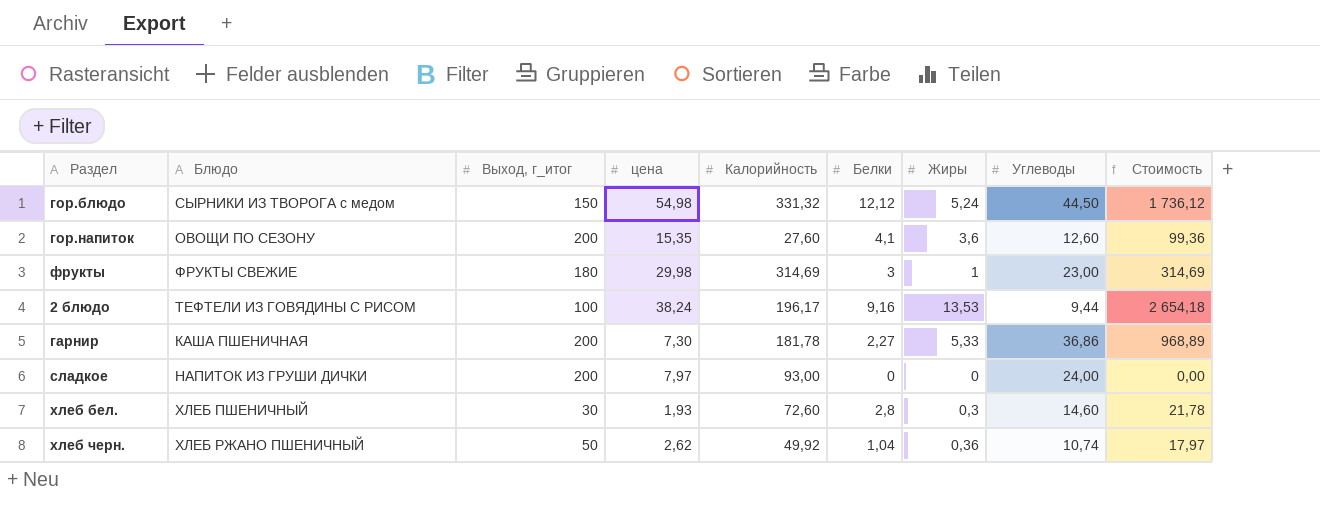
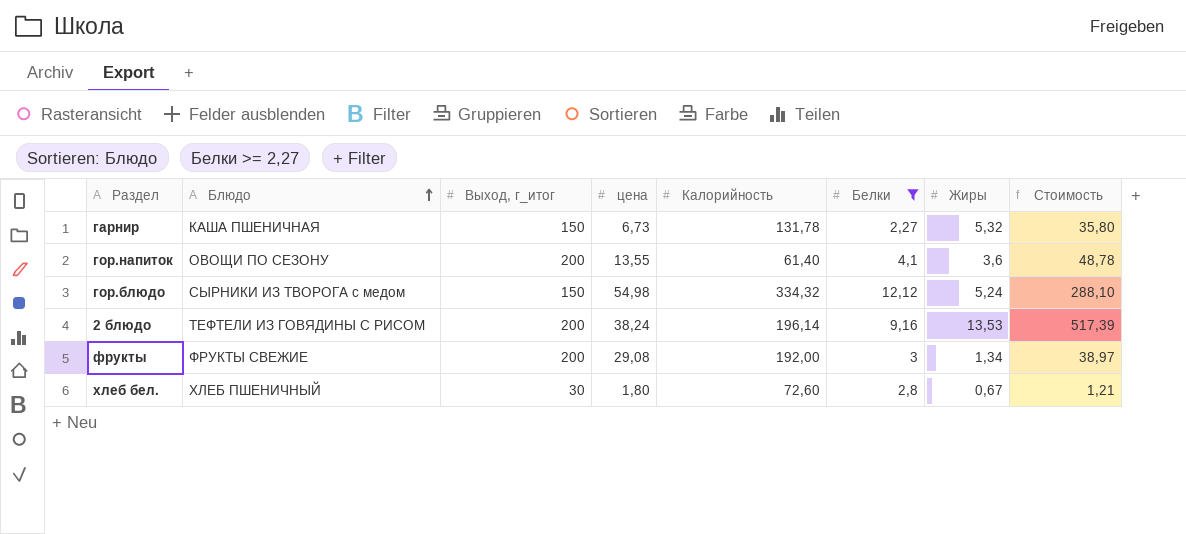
filter: none -> Белки >= 2,27
row order: none -> Блюдо ascending
column Углеводы | position: 8 -> none
column Стоимость | formula: [Калорийность] * [Жиры] -> [цена] * [Жиры]
гарнир | Выход, г_итог: 200 -> 150
гарнир | цена: 7,30 -> 6,73
гарнир | Калорийность: 181,78 -> 131,78
гарнир | Жиры: 5,33 -> 5,32
гор.напиток | цена: 15,35 -> 13,55
гор.напиток | Калорийность: 27,60 -> 61,40
гор.блюдо | Калорийность: 331,32 -> 334,32
2 блюдо | Выход, г_итог: 100 -> 200
2 блюдо | Калорийность: 196,17 -> 196,14
фрукты | Выход, г_итог: 180 -> 200
фрукты | цена: 29,98 -> 29,08
фрукты | Калорийность: 314,69 -> 192,00
фрукты | Жиры: 1 -> 1,34
хлеб бел. | цена: 1,93 -> 1,80
хлеб бел. | Жиры: 0,3 -> 0,67

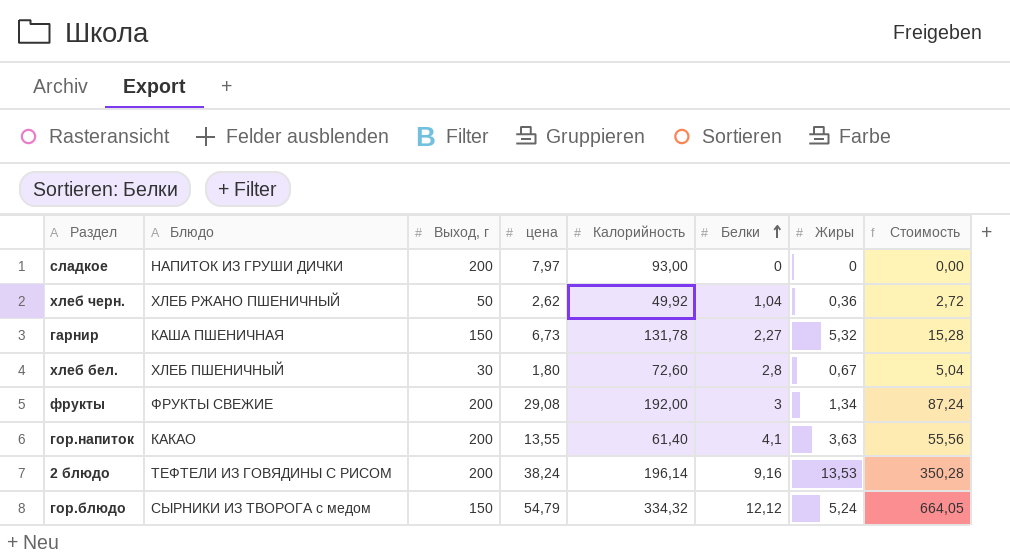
filter: Белки >= 2,27 -> none
row order: Блюдо ascending -> Белки ascending
column name: Выход, г_итог -> Выход, г
column Стоимость | formula: [цена] * [Жиры] -> [цена] * [Белки]
гор.напиток | Блюдо: ОВОЩИ ПО СЕЗОНУ -> КАКАО
гор.напиток | Жиры: 3,6 -> 3,63
гор.блюдо | цена: 54,98 -> 54,79

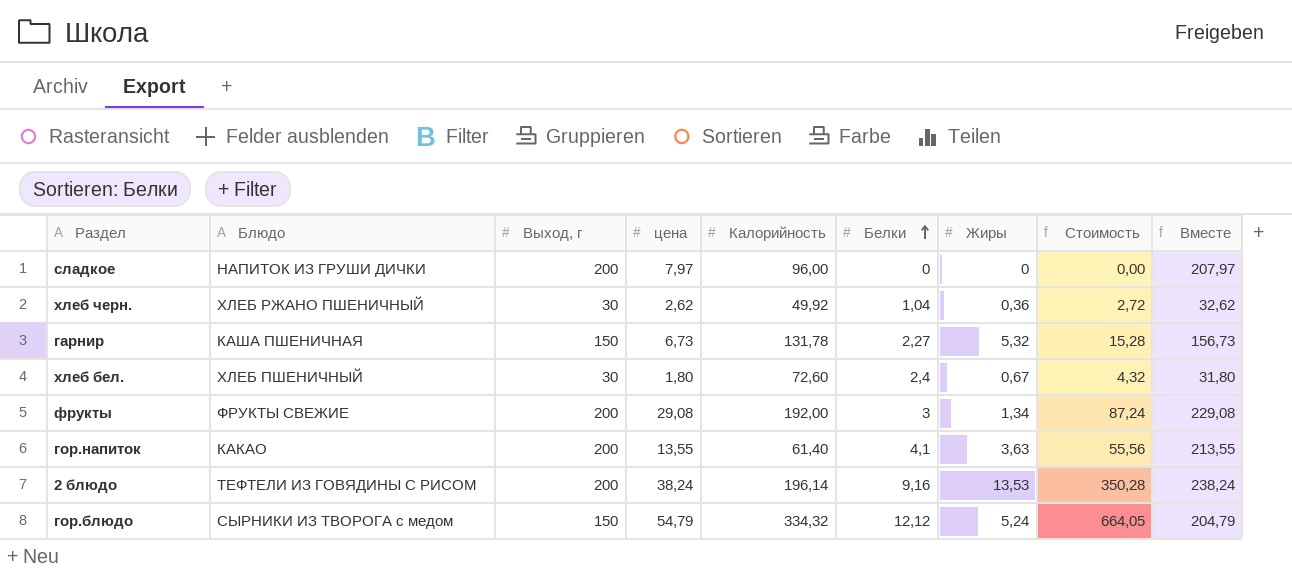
column Вместе | formula: none -> [Выход, г] + [цена]
сладкое | Калорийность: 93,00 -> 96,00
хлеб черн. | Выход, г: 50 -> 30
хлеб бел. | Белки: 2,8 -> 2,4
хлеб бел. | Стоимость: 5,04 -> 4,32

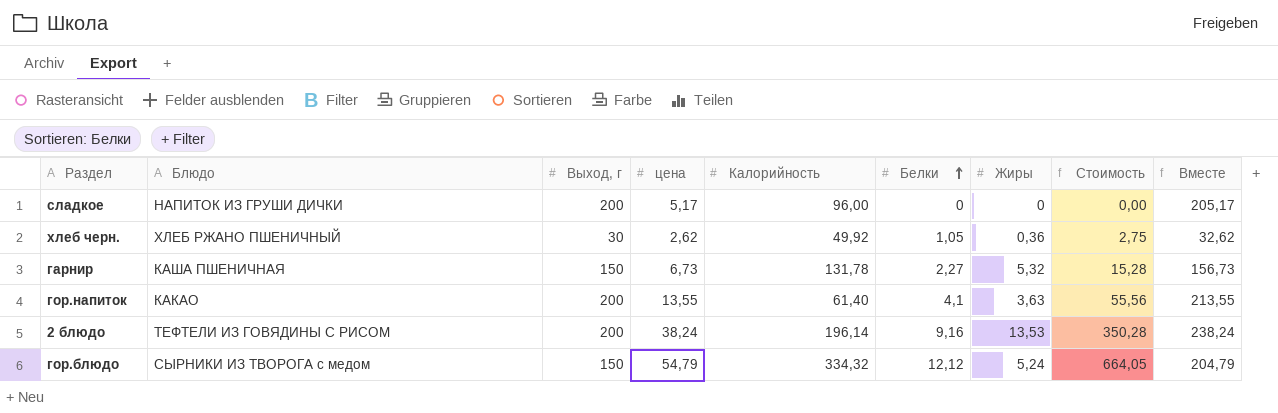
row хлеб бел.: ХЛЕБ ПШЕНИЧНЫЙ | 30 | 1,80 | 72,60 | 2,4 | 0,67 | 4,32 | 31,80 -> none
row фрукты: ФРУКТЫ СВЕЖИЕ | 200 | 29,08 | 192,00 | 3 | 1,34 | 87,24 | 229,08 -> none
сладкое | цена: 7,97 -> 5,17
сладкое | Вместе: 207,97 -> 205,17
хлеб черн. | Белки: 1,04 -> 1,05
хлеб черн. | Стоимость: 2,72 -> 2,75

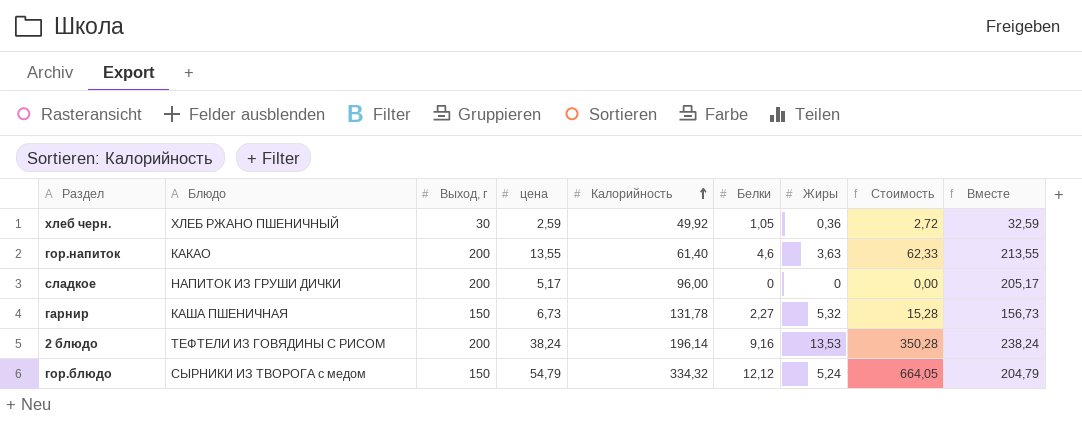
row order: Белки ascending -> Калорийность ascending
хлеб черн. | цена: 2,62 -> 2,59
хлеб черн. | Стоимость: 2,75 -> 2,72
хлеб черн. | Вместе: 32,62 -> 32,59
гор.напиток | Белки: 4,1 -> 4,6
гор.напиток | Стоимость: 55,56 -> 62,33

